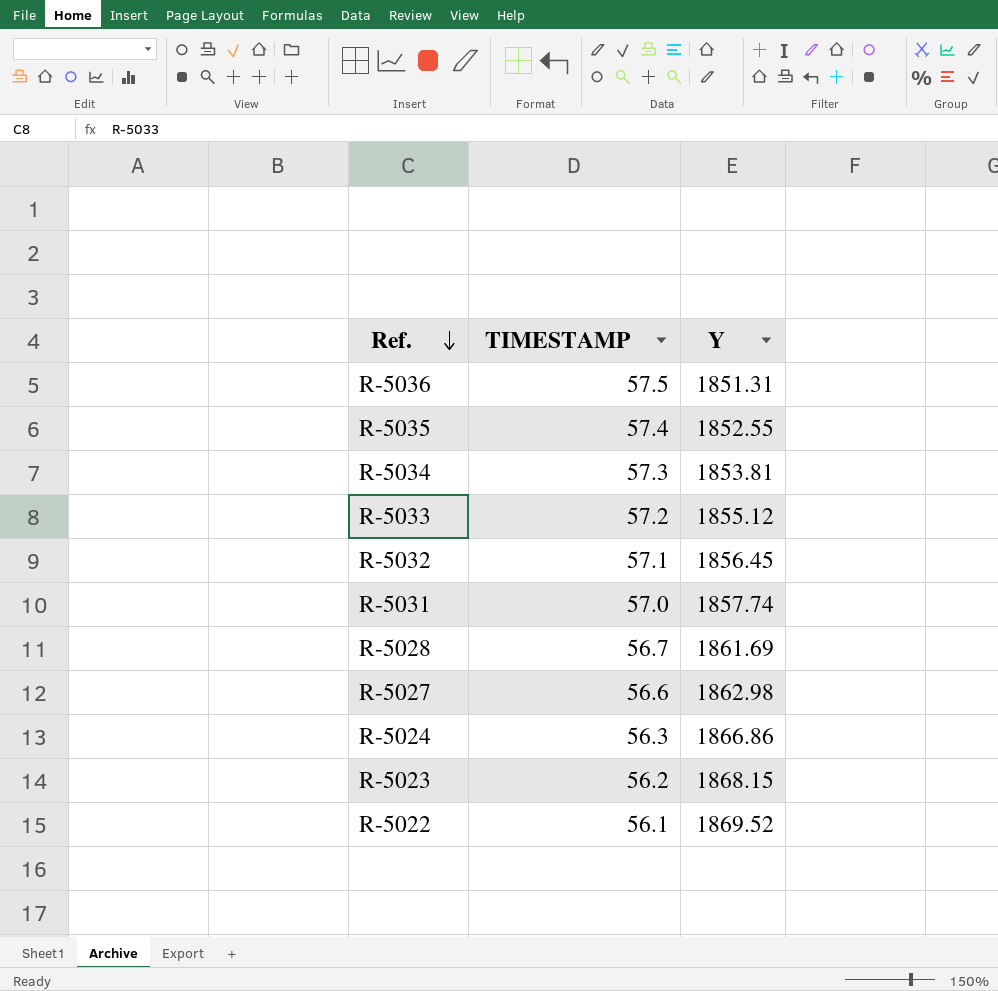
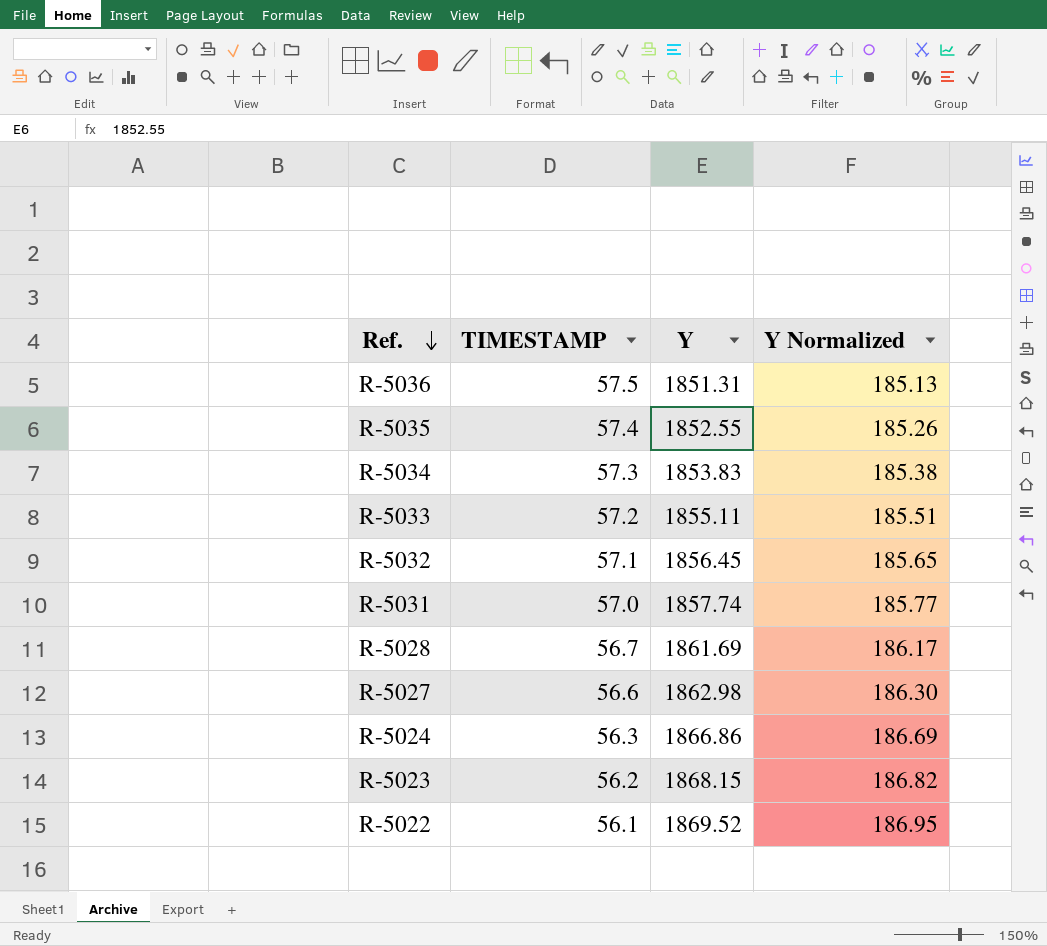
column Y Normalized | formula: none -> [Y] * 0.1
R-5034 | Y: 1853.81 -> 1853.83
R-5033 | Y: 1855.12 -> 1855.11

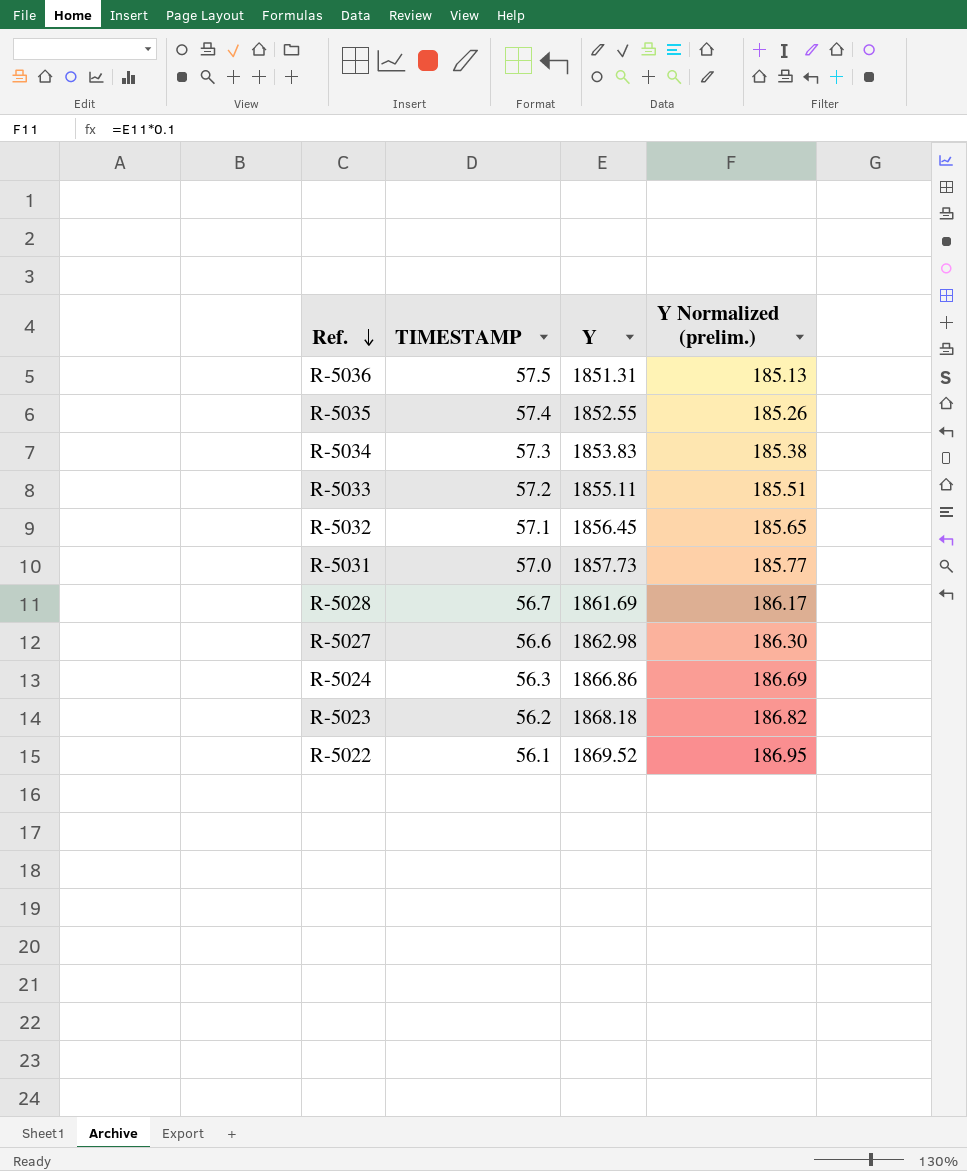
column name: Y Normalized -> Y Normalized (prelim.)
R-5031 | Y: 1857.74 -> 1857.73
R-5023 | Y: 1868.15 -> 1868.18

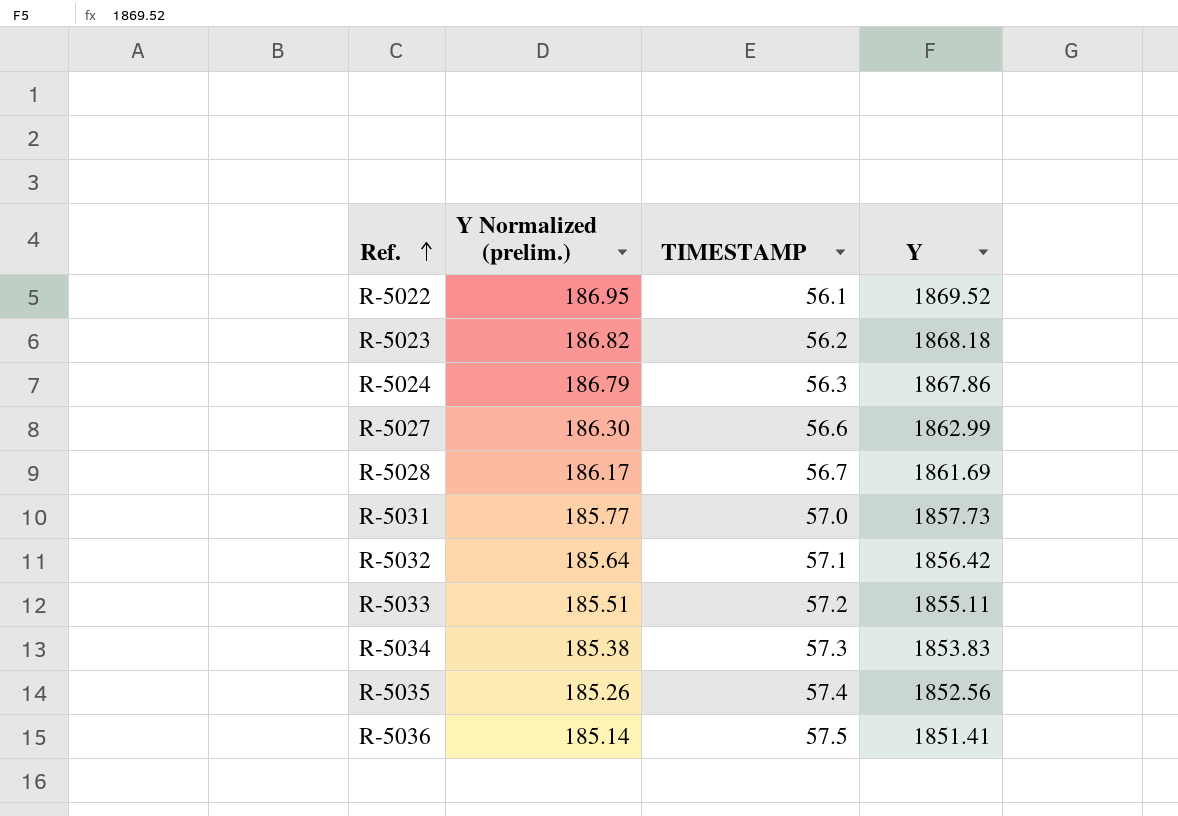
row order: Ref. descending -> Ref. ascending
column Y Normalized (prelim.) | position: 4 -> 2
R-5024 | Y Normalized (prelim.): 186.69 -> 186.79
R-5024 | Y: 1866.86 -> 1867.86
R-5027 | Y: 1862.98 -> 1862.99
R-5032 | Y Normalized (prelim.): 185.65 -> 185.64
R-5032 | Y: 1856.45 -> 1856.42
R-5035 | Y: 1852.55 -> 1852.56
R-5036 | Y Normalized (prelim.): 185.13 -> 185.14
R-5036 | Y: 1851.31 -> 1851.41

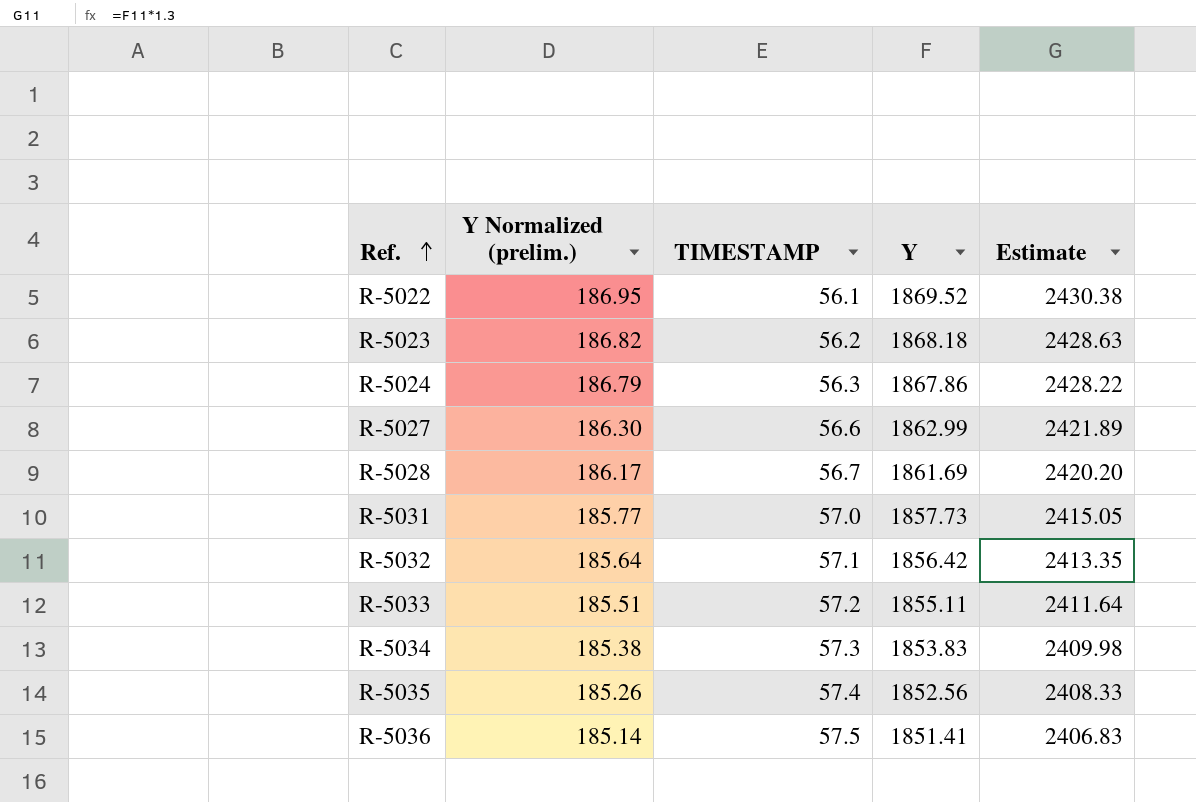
column Estimate | formula: none -> [Y] * 1.3

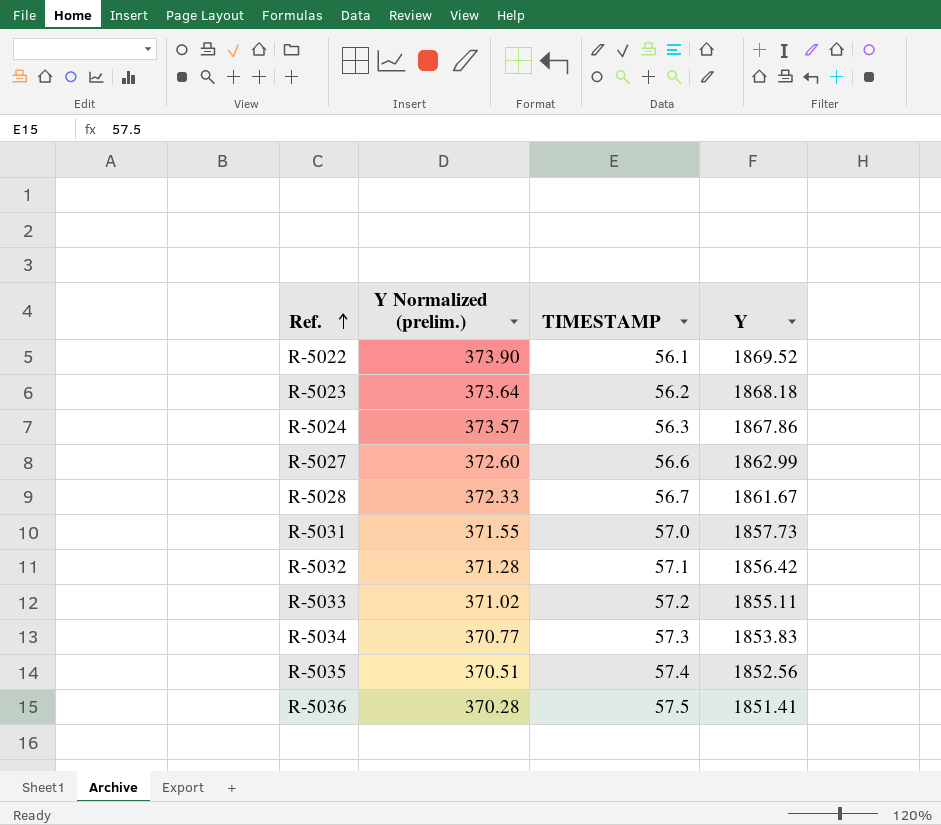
column Estimate | formula: [Y] * 1.3 -> none
column Y Normalized (prelim.) | formula: [Y] * 0.1 -> [Y] * 0.2
R-5028 | Y: 1861.69 -> 1861.67

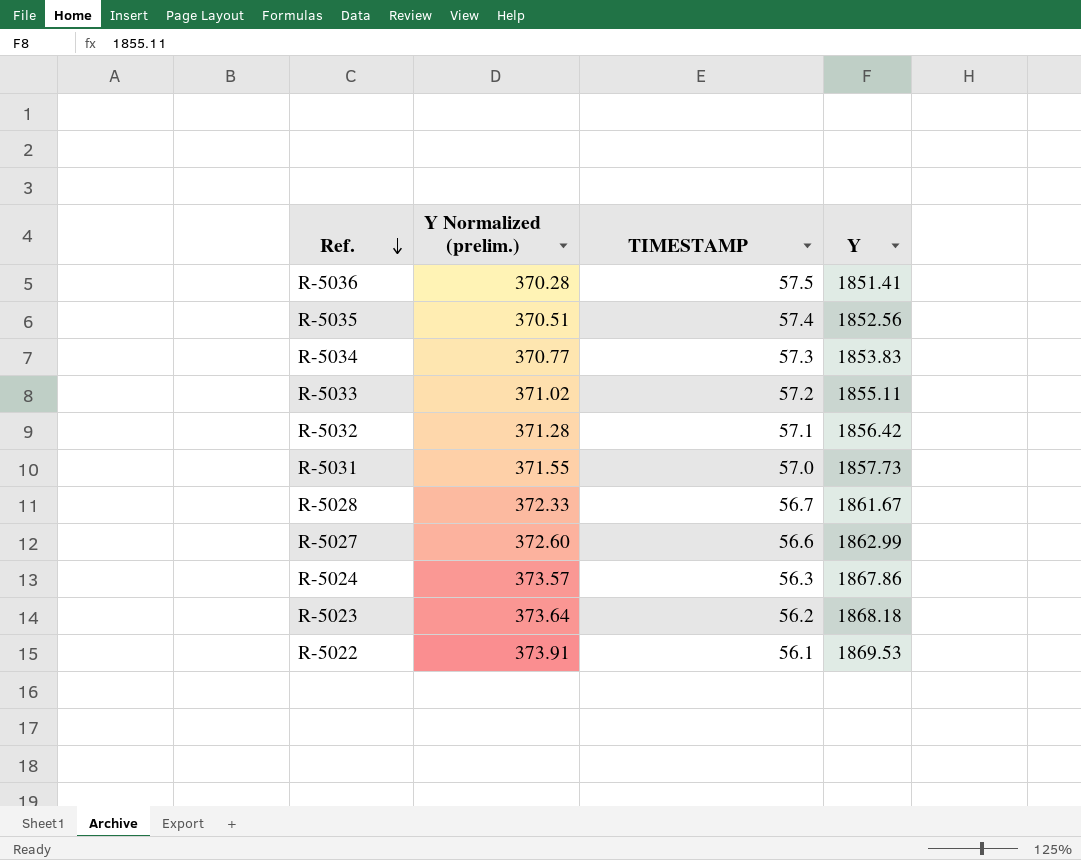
row order: Ref. ascending -> Ref. descending
R-5022 | Y Normalized (prelim.): 373.90 -> 373.91
R-5022 | Y: 1869.52 -> 1869.53

